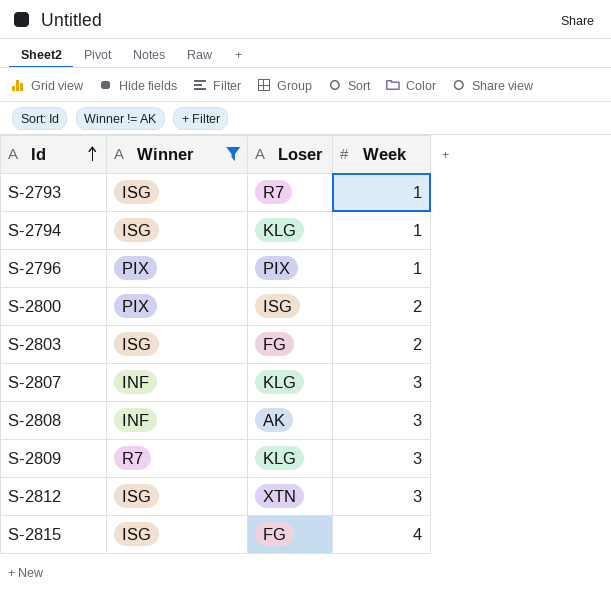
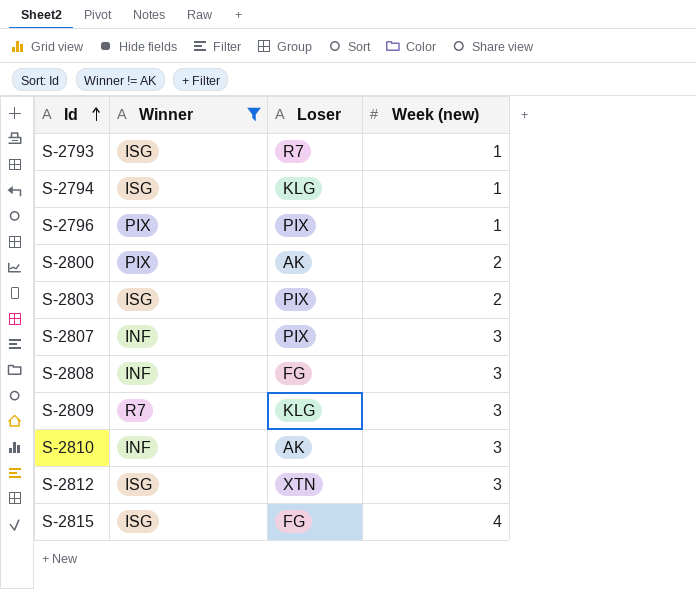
column name: Week -> Week (new)
S-2800 | Loser: ISG -> AK
S-2803 | Loser: FG -> PIX
S-2807 | Loser: KLG -> PIX
S-2808 | Loser: AK -> FG
row S-2810: none -> INF | AK | 3

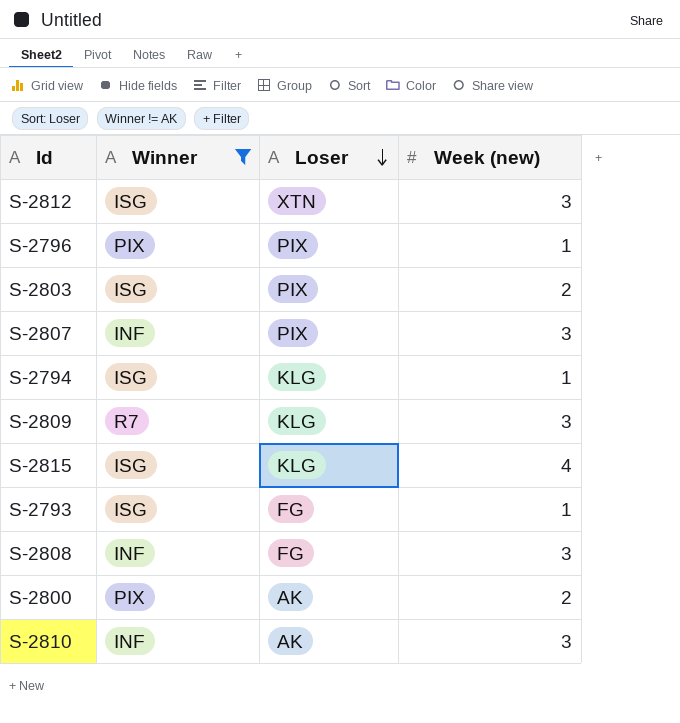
row order: Id ascending -> Loser descending
S-2815 | Loser: FG -> KLG
S-2793 | Loser: R7 -> FG

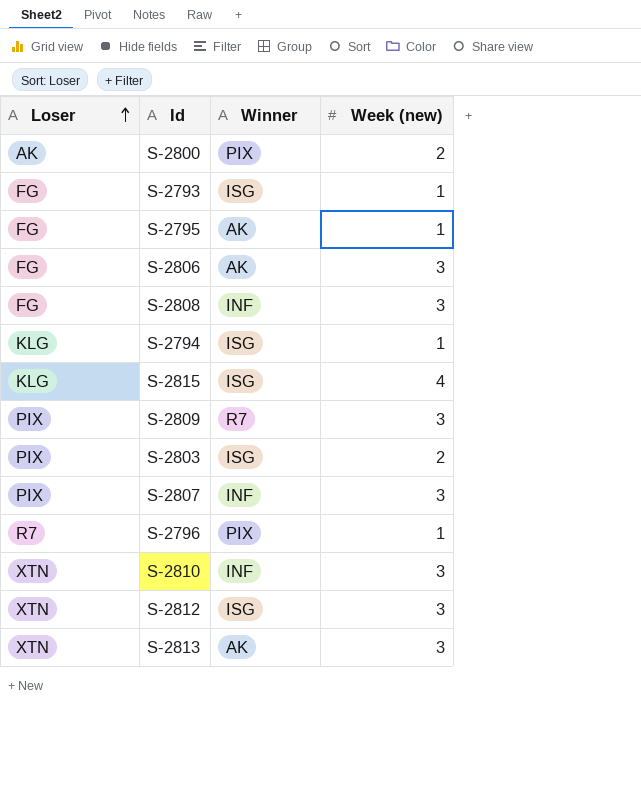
filter: Winner != AK -> none
row order: Loser descending -> Loser ascending
column Loser | position: 3 -> 1
S-2809 | Loser: KLG -> PIX
S-2796 | Loser: PIX -> R7
S-2810 | Loser: AK -> XTN

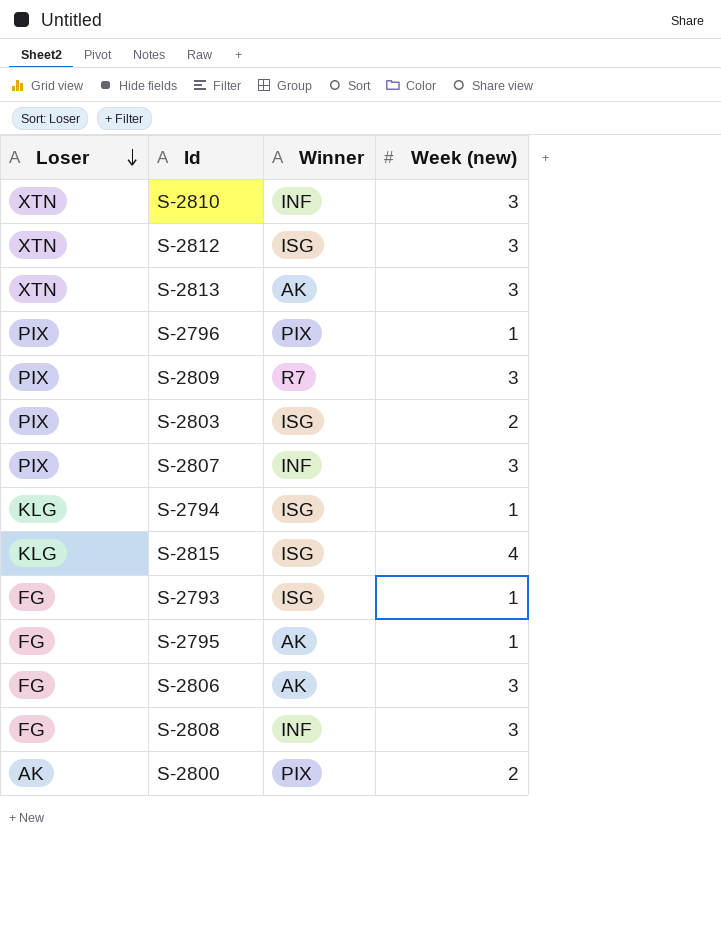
row order: Loser ascending -> Loser descending
S-2796 | Loser: R7 -> PIX

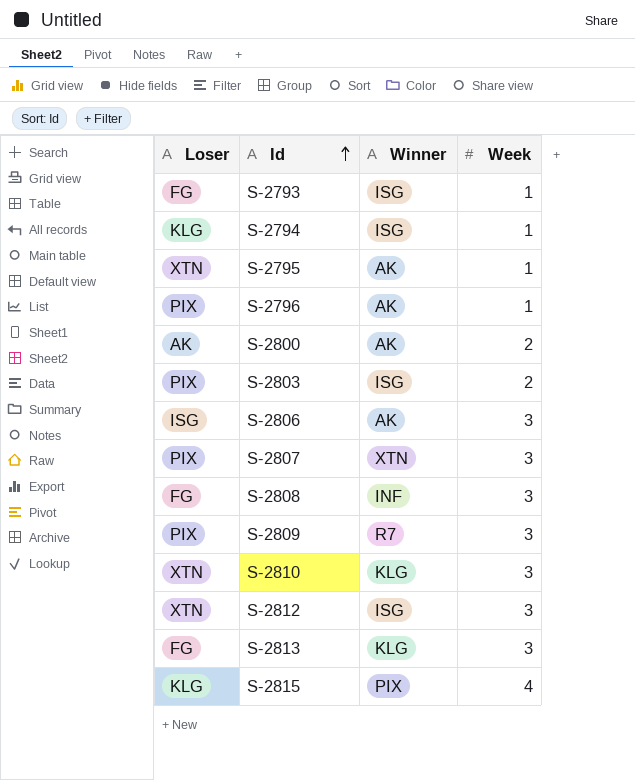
row order: Loser descending -> Id ascending
column name: Week (new) -> Week
S-2795 | Loser: FG -> XTN
S-2796 | Winner: PIX -> AK
S-2800 | Winner: PIX -> AK
S-2806 | Loser: FG -> ISG
S-2807 | Winner: INF -> XTN
S-2810 | Winner: INF -> KLG
S-2813 | Loser: XTN -> FG
S-2813 | Winner: AK -> KLG
S-2815 | Winner: ISG -> PIX

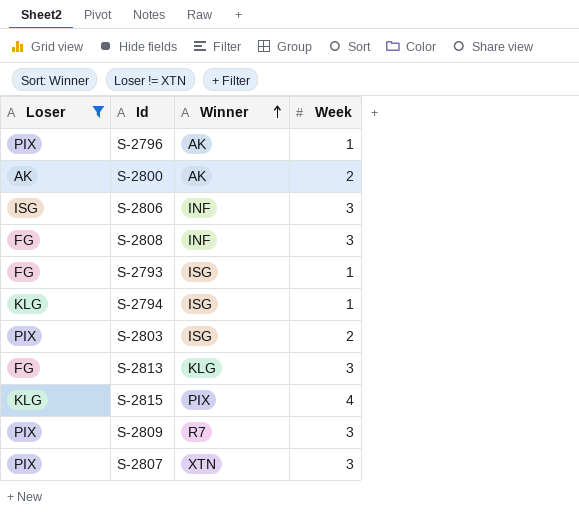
filter: none -> Loser != XTN
row order: Id ascending -> Winner ascending
S-2806 | Winner: AK -> INF

